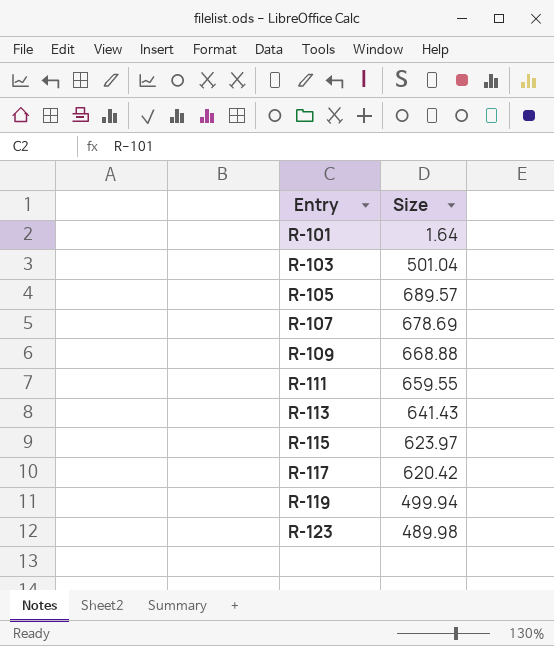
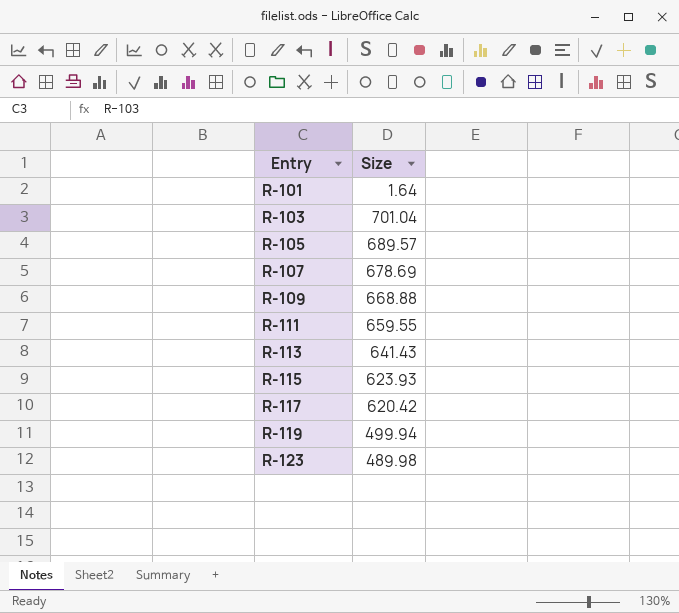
R-103 | Size: 501.04 -> 701.04
R-115 | Size: 623.97 -> 623.93

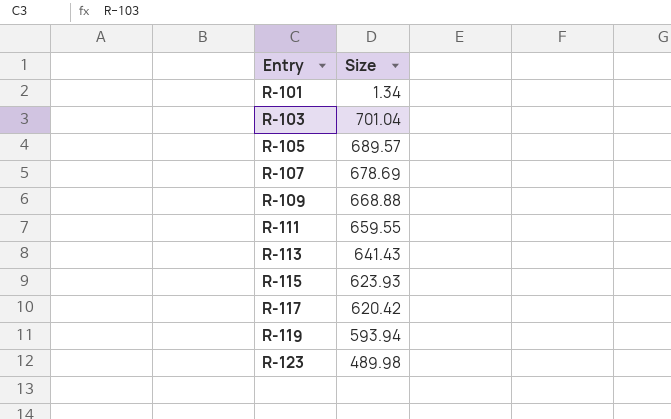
R-101 | Size: 1.64 -> 1.34
R-119 | Size: 499.94 -> 593.94

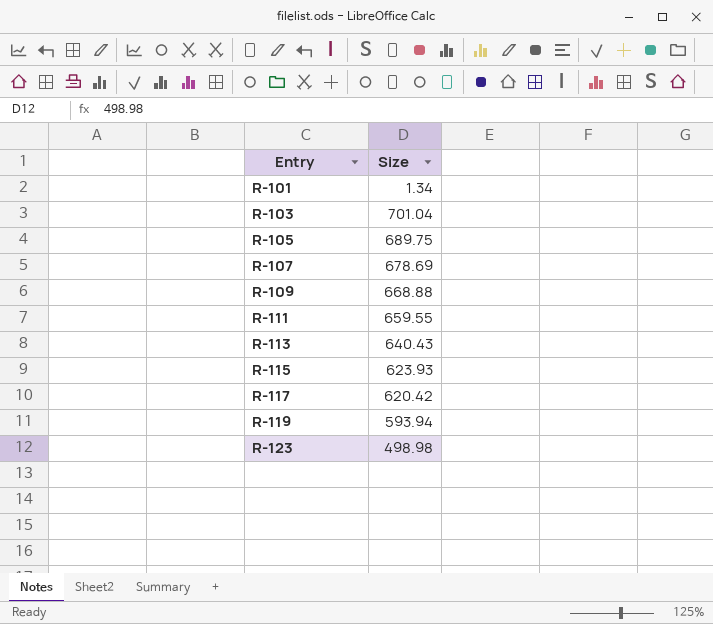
R-105 | Size: 689.57 -> 689.75
R-113 | Size: 641.43 -> 640.43
R-123 | Size: 489.98 -> 498.98

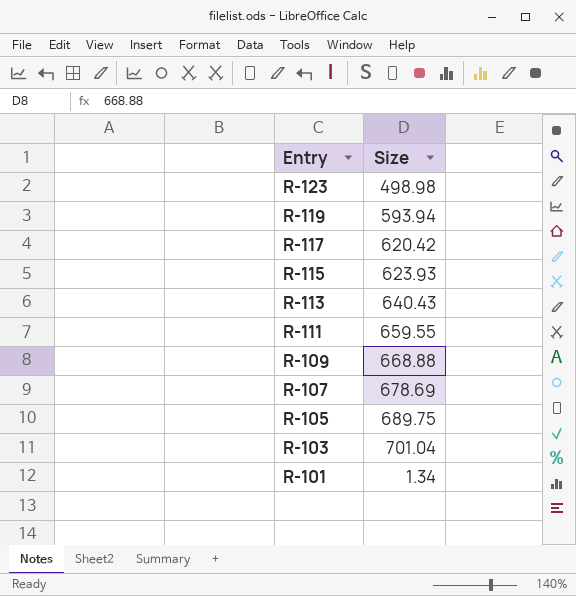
row order: Entry ascending -> Entry descending

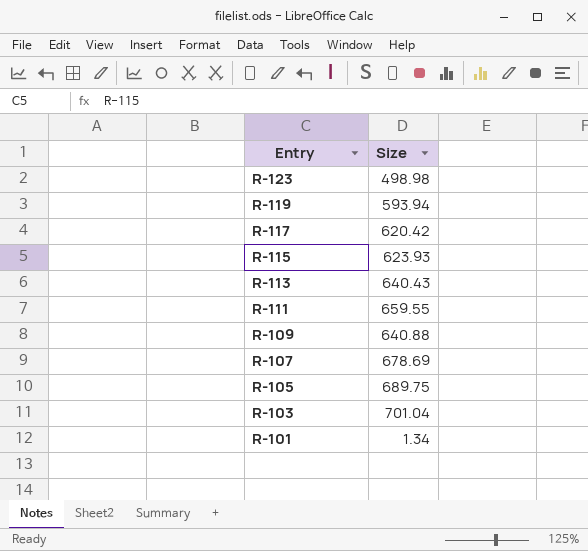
R-109 | Size: 668.88 -> 640.88

